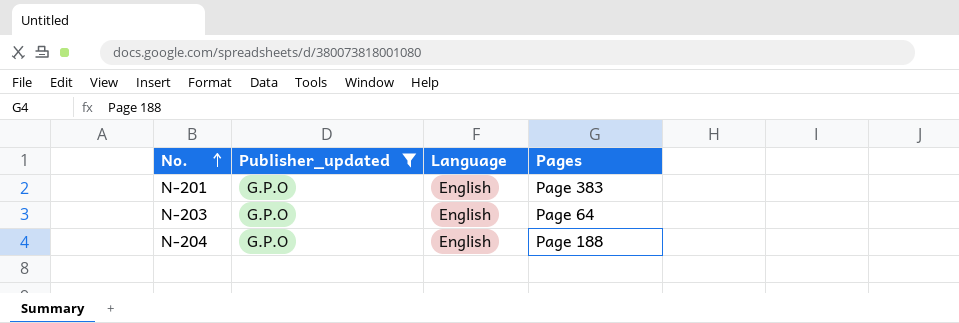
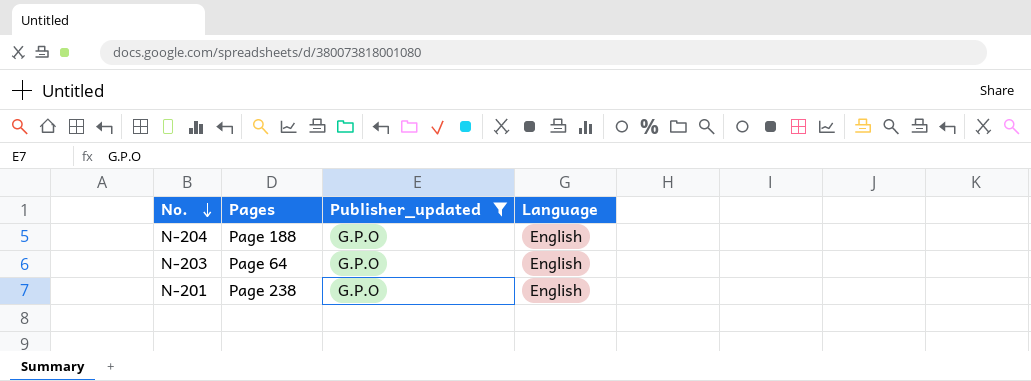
row order: No. ascending -> No. descending
column Pages | position: 4 -> 2
N-201 | Pages: Page 383 -> Page 238

